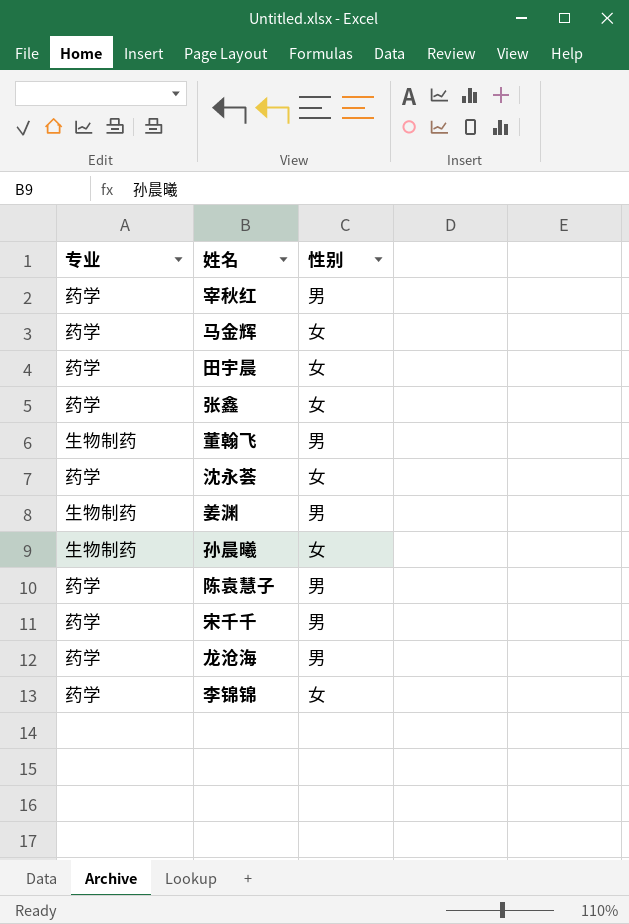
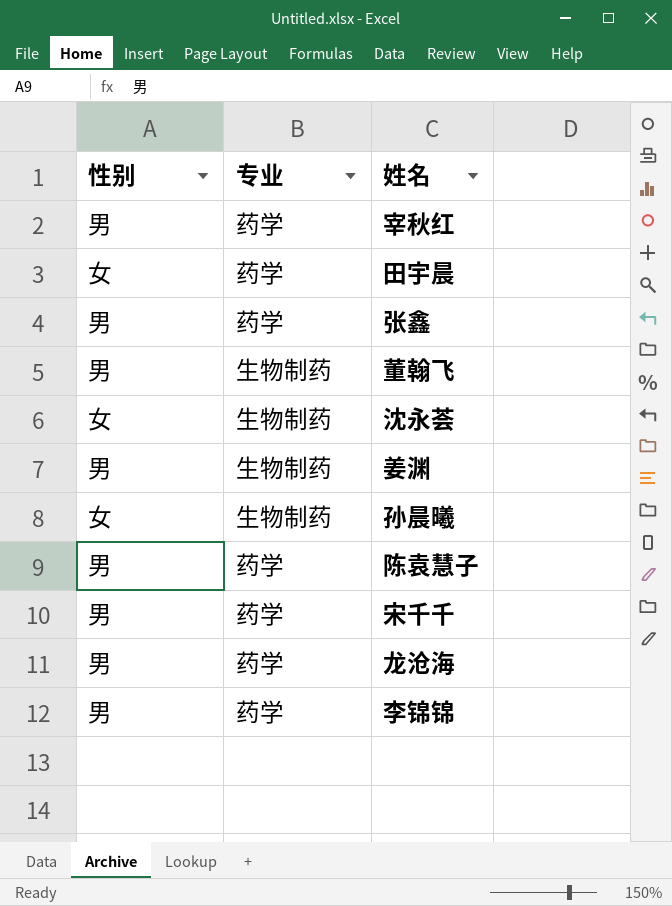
column 性别 | position: 3 -> 1
row 马金辉: 药学 | 女 -> none
张鑫 | 性别: 女 -> 男
沈永荟 | 专业: 药学 -> 生物制药
李锦锦 | 性别: 女 -> 男

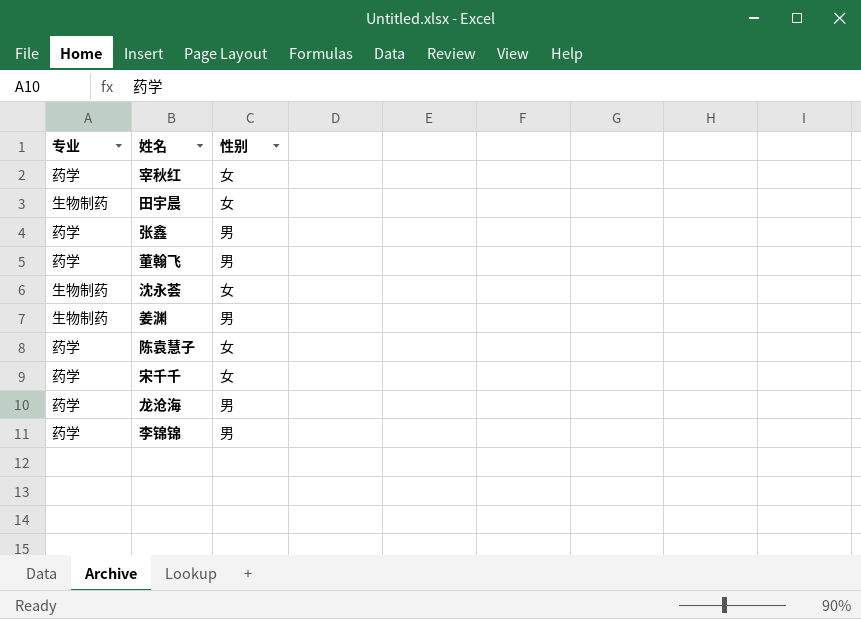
column 性别 | position: 1 -> 3
row 孙晨曦: 女 | 生物制药 -> none
宰秋红 | 性别: 男 -> 女
田宇晨 | 专业: 药学 -> 生物制药
董翰飞 | 专业: 生物制药 -> 药学
陈袁慧子 | 性别: 男 -> 女
宋千千 | 性别: 男 -> 女

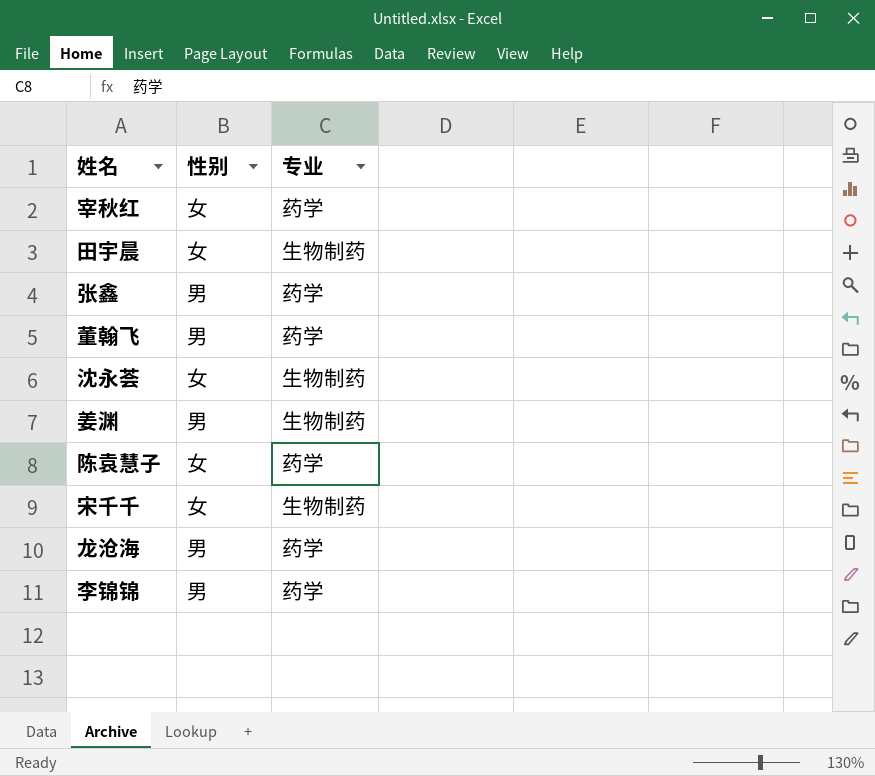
column 专业 | position: 1 -> 3
宋千千 | 专业: 药学 -> 生物制药

